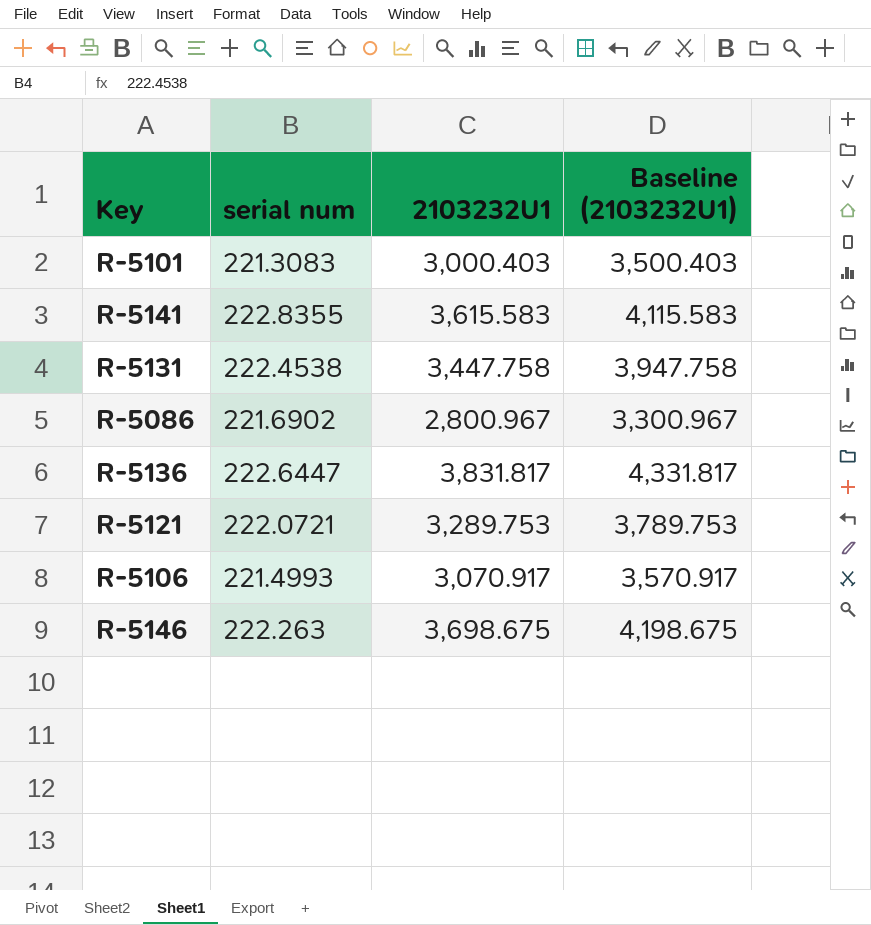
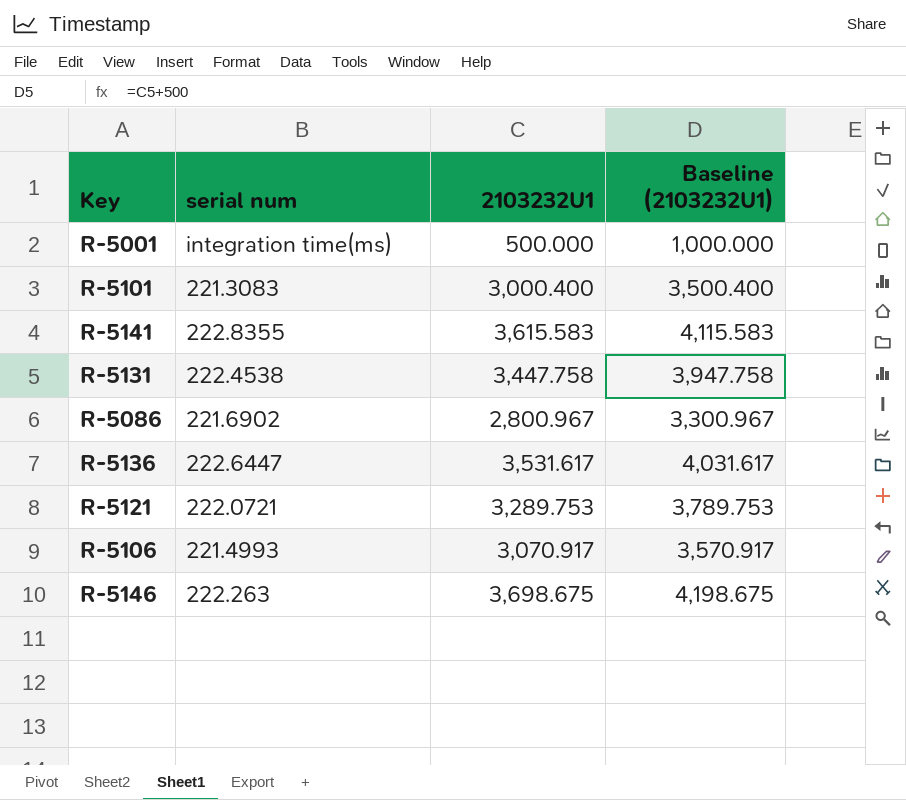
row R-5001: none -> integration time(ms) | 500.000 | 1,000.000
R-5101 | 2103232U1: 3,000.403 -> 3,000.400
R-5101 | Baseline (2103232U1): 3,500.403 -> 3,500.400
R-5136 | 2103232U1: 3,831.817 -> 3,531.617
R-5136 | Baseline (2103232U1): 4,331.817 -> 4,031.617

